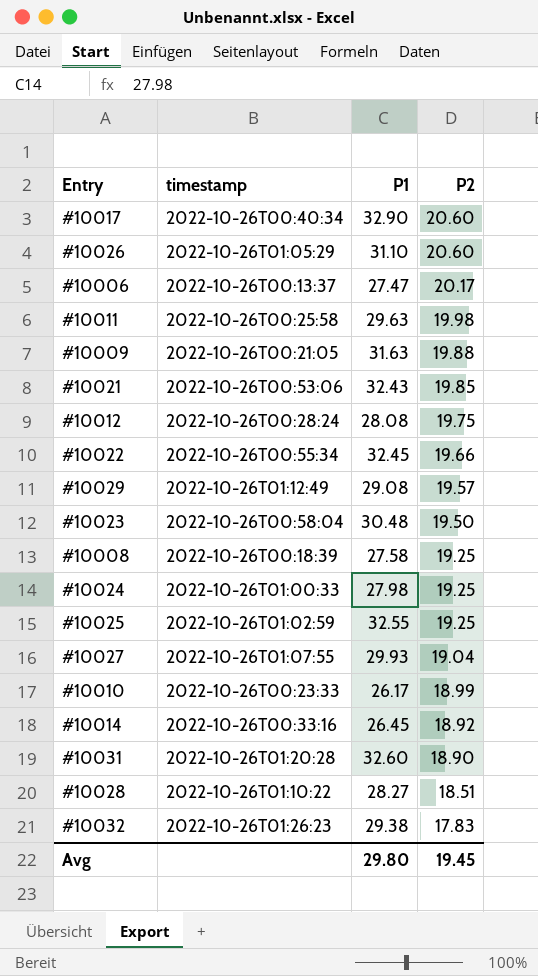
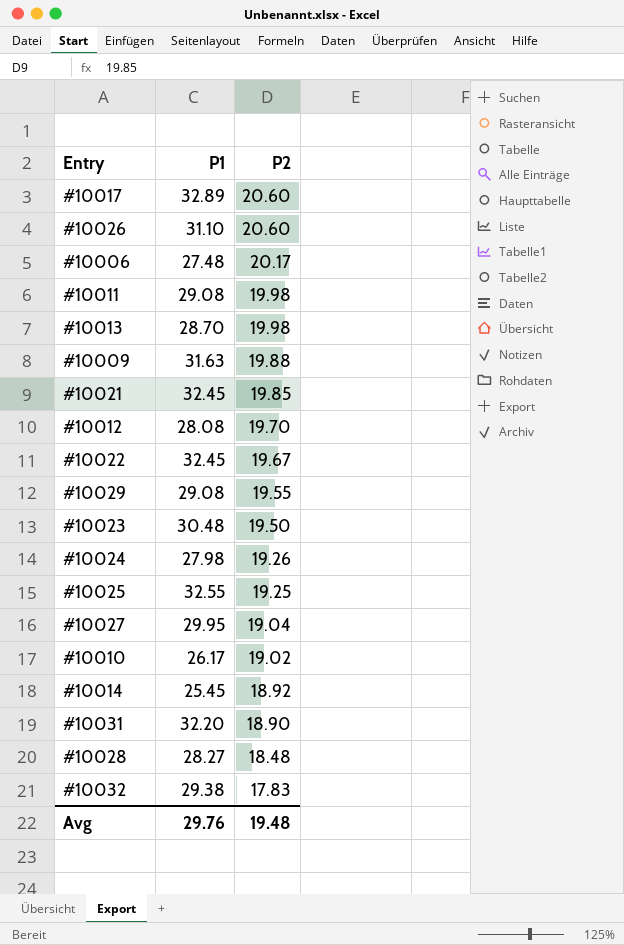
column timestamp | position: 2 -> none
row #10008: 2022-10-26T00:18:39 | 27.58 | 19.25 -> none
#10017 | P1: 32.90 -> 32.89
#10006 | P1: 27.47 -> 27.48
#10011 | P1: 29.63 -> 29.08
row #10013: none -> 28.70 | 19.98
#10021 | P1: 32.43 -> 32.45
#10012 | P2: 19.75 -> 19.70
#10022 | P2: 19.66 -> 19.67
#10029 | P2: 19.57 -> 19.55
#10024 | P2: 19.25 -> 19.26
#10027 | P1: 29.93 -> 29.95
#10010 | P2: 18.99 -> 19.02
#10014 | P1: 26.45 -> 25.45
#10031 | P1: 32.60 -> 32.20
#10028 | P2: 18.51 -> 18.48
Avg | P1: 29.80 -> 29.76
Avg | P2: 19.45 -> 19.48

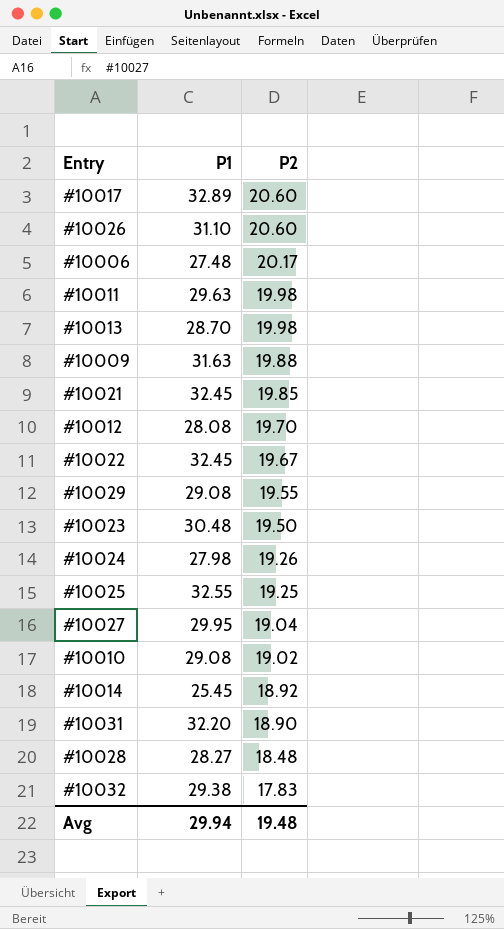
#10011 | P1: 29.08 -> 29.63
#10010 | P1: 26.17 -> 29.08
Avg | P1: 29.76 -> 29.94

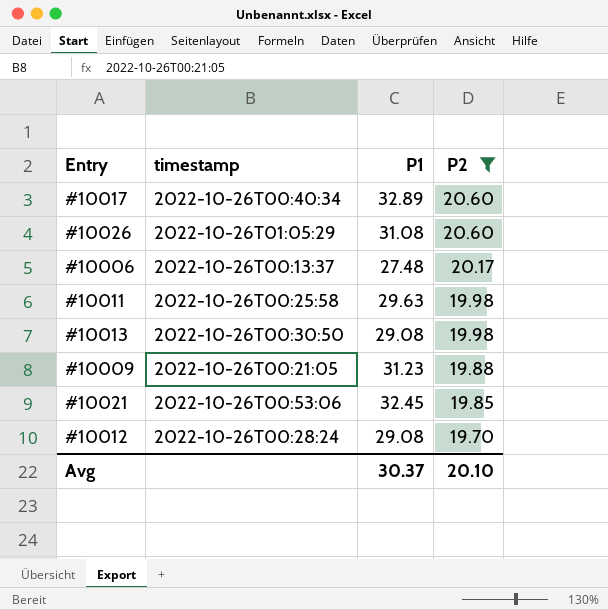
filter: none -> P2 >= 19.70
column timestamp | position: none -> 2
#10026 | P1: 31.10 -> 31.08
#10013 | P1: 28.70 -> 29.08
#10009 | P1: 31.63 -> 31.23
#10012 | P1: 28.08 -> 29.08
Avg | P1: 29.94 -> 30.37
Avg | P2: 19.48 -> 20.10

